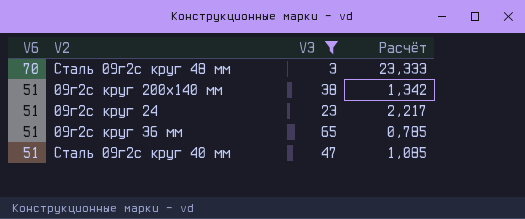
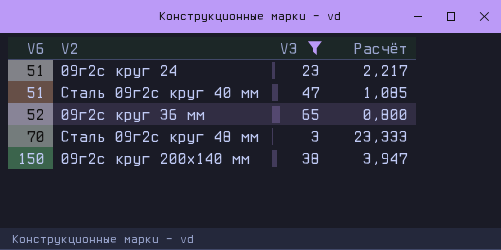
row order: V6 descending -> V6 ascending
09г2с круг 36 мм | V6: 51 -> 52
09г2с круг 36 мм | Расчёт: 0,785 -> 0,800
09г2с круг 200х140 мм | V6: 51 -> 150
09г2с круг 200х140 мм | Расчёт: 1,342 -> 3,947

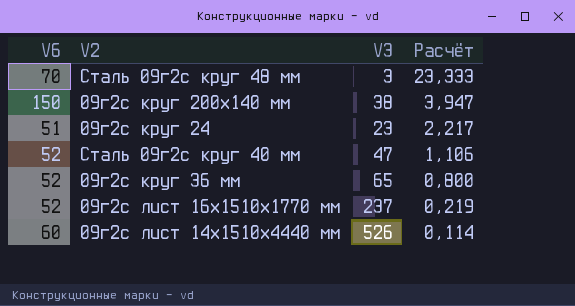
filter: V3 <= 65 -> none
row order: V6 ascending -> Расчёт descending
Сталь 09г2с круг 40 мм | V6: 51 -> 52
Сталь 09г2с круг 40 мм | Расчёт: 1,085 -> 1,106

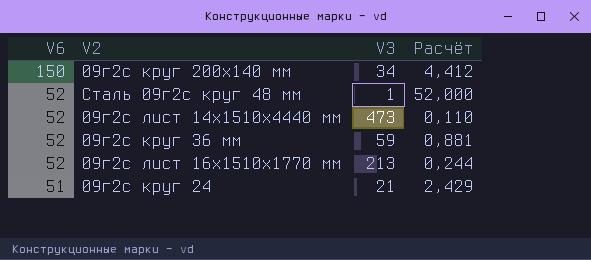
row order: Расчёт descending -> V6 descending
row Сталь 09г2с круг 40 мм: 52 | 47 | 1,106 -> none
09г2с круг 200х140 мм | V3: 38 -> 34
09г2с круг 200х140 мм | Расчёт: 3,947 -> 4,412
Сталь 09г2с круг 48 мм | V6: 70 -> 52
Сталь 09г2с круг 48 мм | V3: 3 -> 1
Сталь 09г2с круг 48 мм | Расчёт: 23,333 -> 52,000
09г2с лист 14х1510х4440 мм | V6: 60 -> 52
09г2с лист 14х1510х4440 мм | V3: 526 -> 473
09г2с лист 14х1510х4440 мм | Расчёт: 0,114 -> 0,110
09г2с круг 36 мм | V3: 65 -> 59
09г2с круг 36 мм | Расчёт: 0,800 -> 0,881
09г2с лист 16х1510х1770 мм | V3: 237 -> 213
09г2с лист 16х1510х1770 мм | Расчёт: 0,219 -> 0,244
09г2с круг 24 | V3: 23 -> 21
09г2с круг 24 | Расчёт: 2,217 -> 2,429

